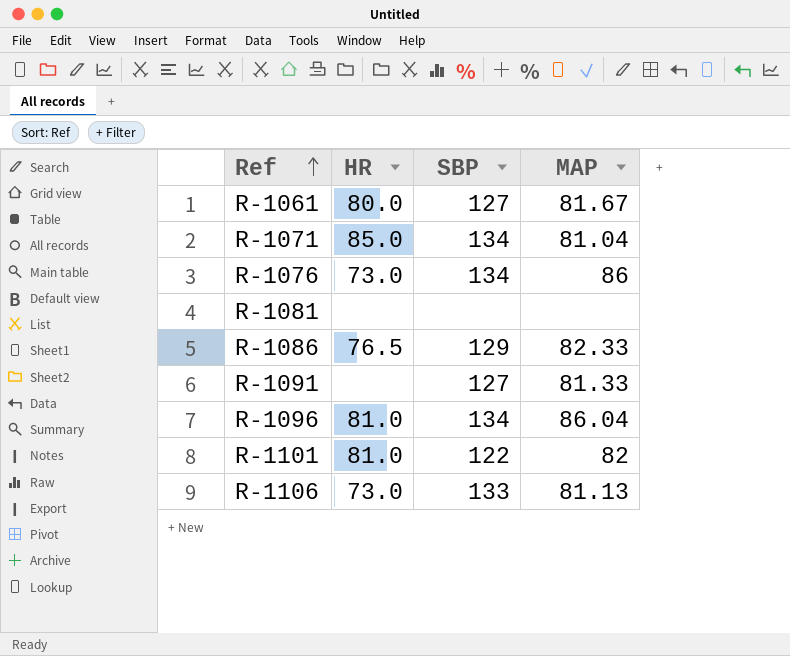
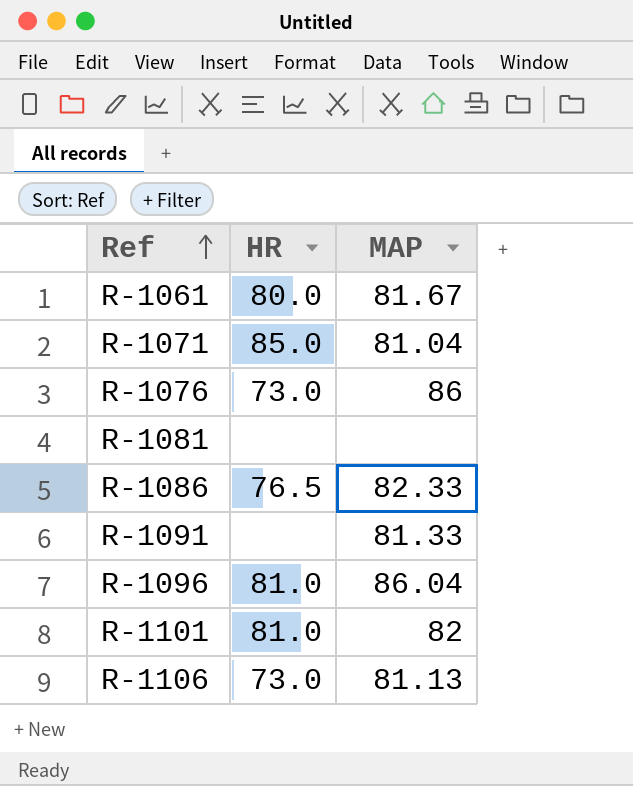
column SBP | position: 3 -> none

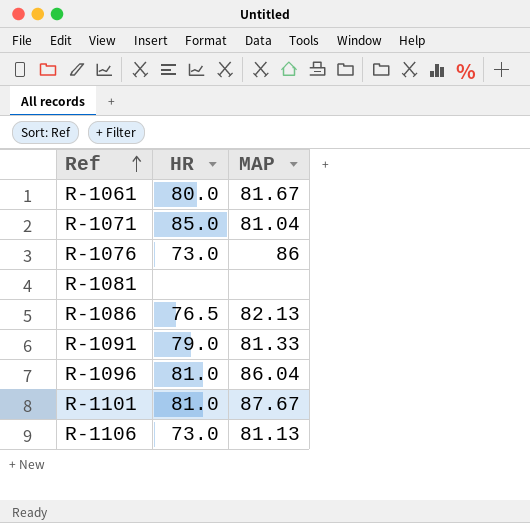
R-1086 | MAP: 82.33 -> 82.13
R-1091 | HR: none -> 79.0
R-1101 | MAP: 82 -> 87.67

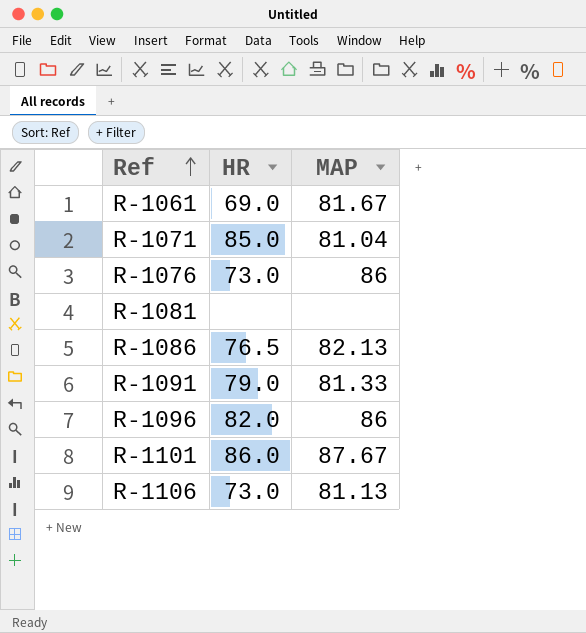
R-1061 | HR: 80.0 -> 69.0
R-1096 | HR: 81.0 -> 82.0
R-1096 | MAP: 86.04 -> 86
R-1101 | HR: 81.0 -> 86.0

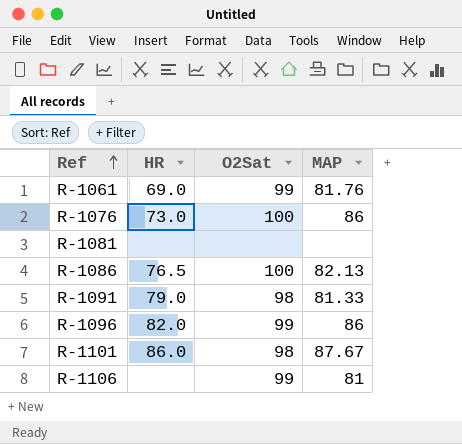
column O2Sat | position: none -> 3
row R-1071: 85.0 | 81.04 -> none
R-1061 | MAP: 81.67 -> 81.76
R-1106 | HR: 73.0 -> none
R-1106 | MAP: 81.13 -> 81

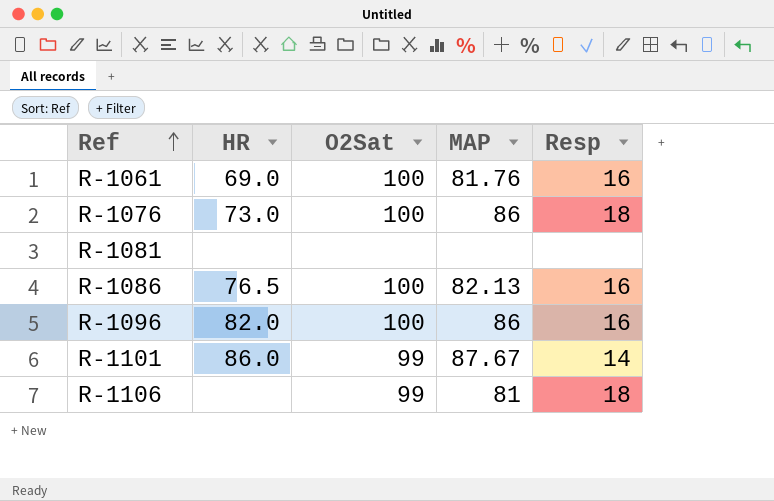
column Resp | position: none -> 5
row R-1091: 79.0 | 98 | 81.33 -> none
R-1061 | O2Sat: 99 -> 100
R-1096 | O2Sat: 99 -> 100
R-1101 | O2Sat: 98 -> 99

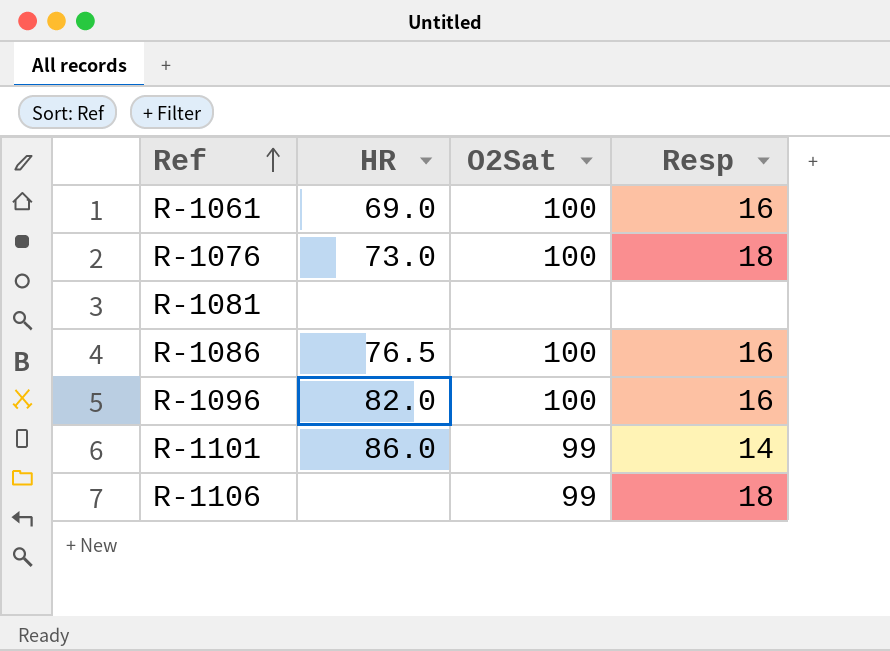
column MAP | position: 4 -> none

